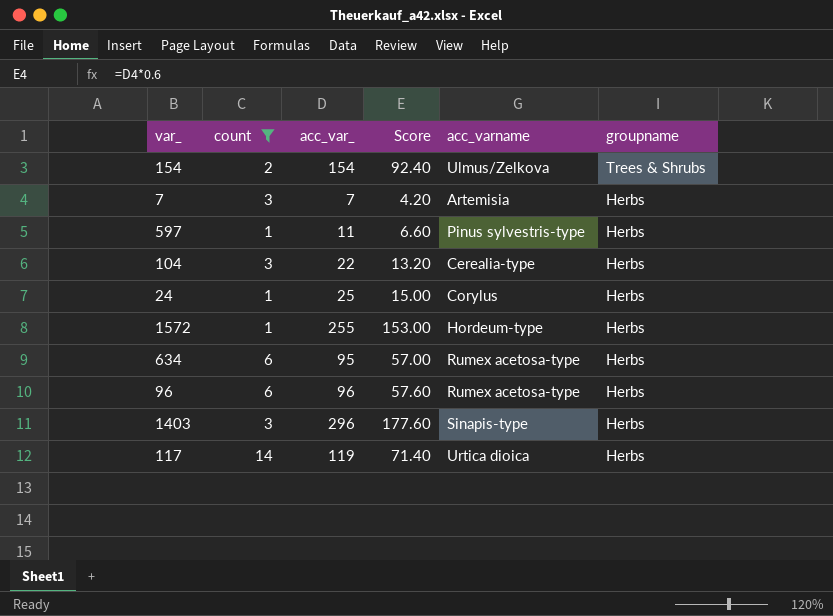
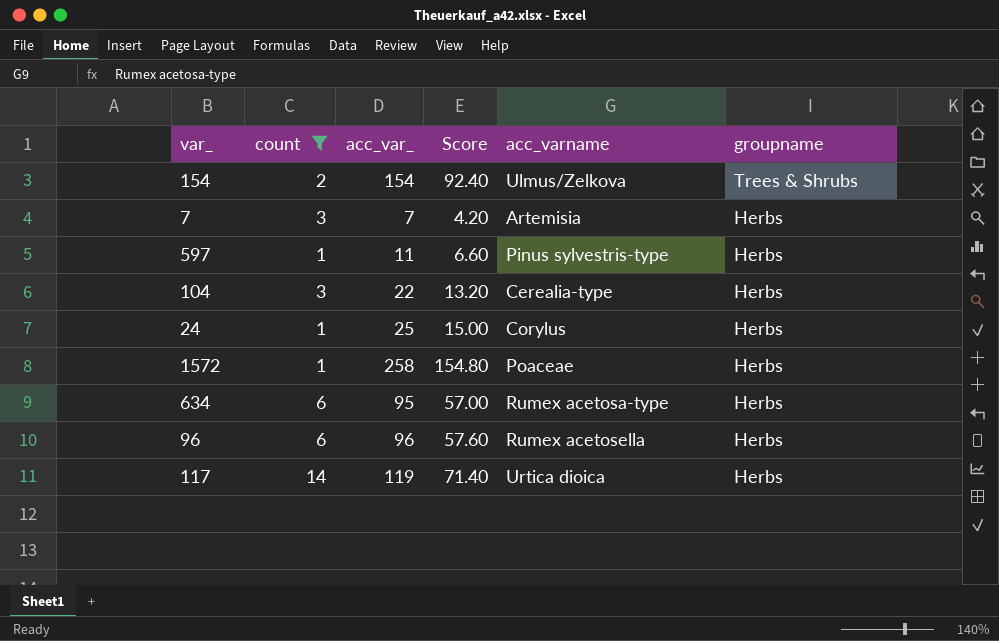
row 1403: 3 | 296 | 177.60 | Sinapis-type | Herbs -> none
1572 | acc_var_: 255 -> 258
1572 | Score: 153.00 -> 154.80
1572 | acc_varname: Hordeum-type -> Poaceae
96 | acc_varname: Rumex acetosa-type -> Rumex acetosella

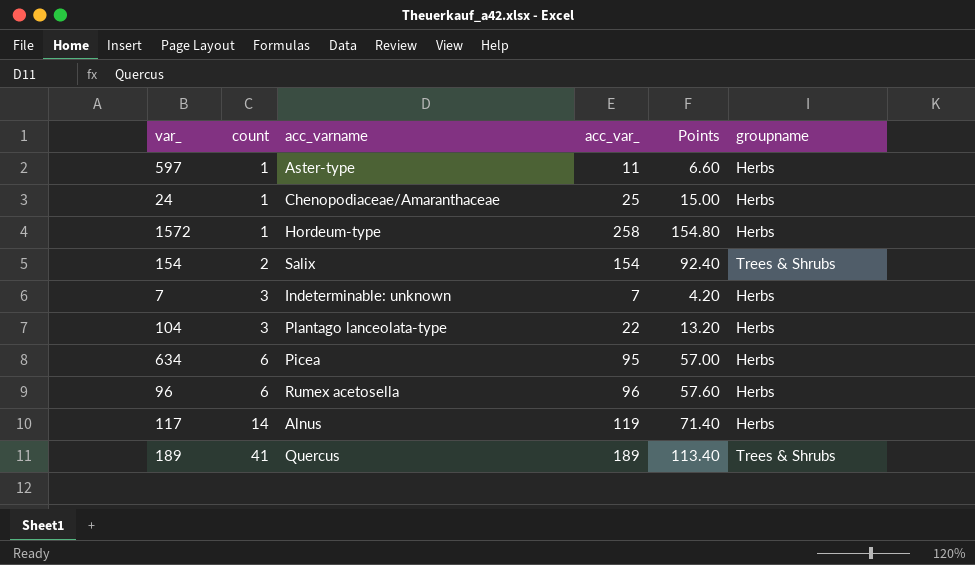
filter: count != 41 -> none
row order: groupname descending -> count ascending
column acc_varname | position: 5 -> 3
column name: Score -> Points
597 | acc_varname: Pinus sylvestris-type -> Aster-type
24 | acc_varname: Corylus -> Chenopodiaceae/Amaranthaceae
1572 | acc_varname: Poaceae -> Hordeum-type
154 | acc_varname: Ulmus/Zelkova -> Salix
7 | acc_varname: Artemisia -> Indeterminable: unknown
104 | acc_varname: Cerealia-type -> Plantago lanceolata-type
634 | acc_varname: Rumex acetosa-type -> Picea
117 | acc_varname: Urtica dioica -> Alnus

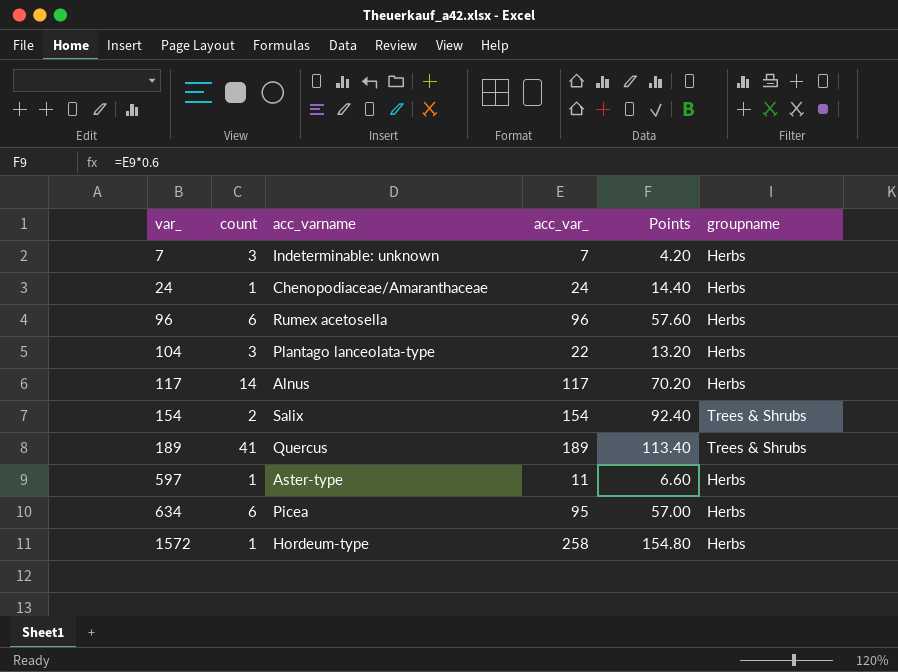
row order: count ascending -> var_ ascending
24 | acc_var_: 25 -> 24
24 | Points: 15.00 -> 14.40
117 | acc_var_: 119 -> 117
117 | Points: 71.40 -> 70.20

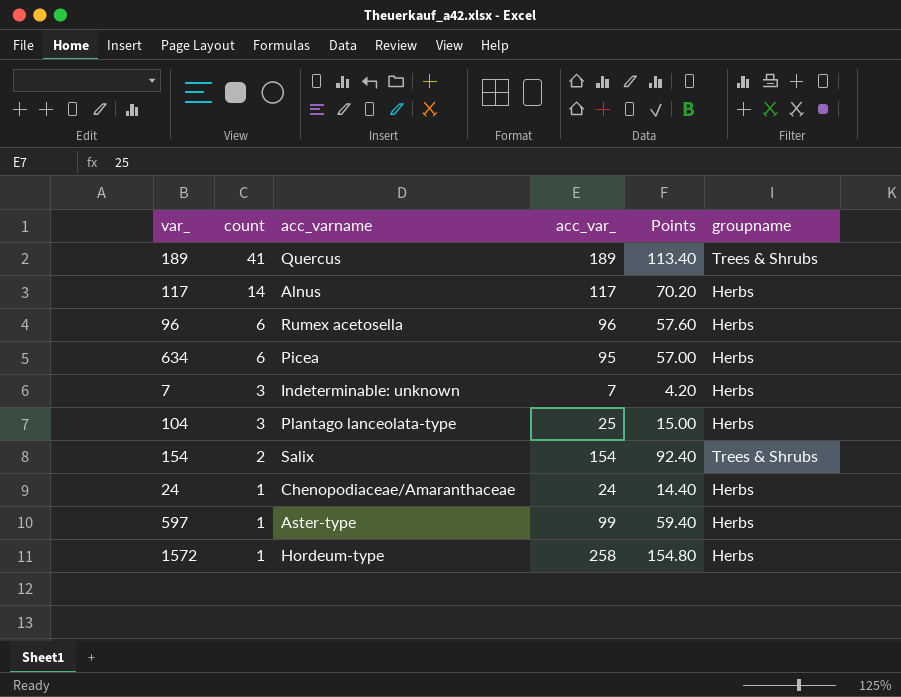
row order: var_ ascending -> count descending
104 | acc_var_: 22 -> 25
104 | Points: 13.20 -> 15.00
597 | acc_var_: 11 -> 99
597 | Points: 6.60 -> 59.40

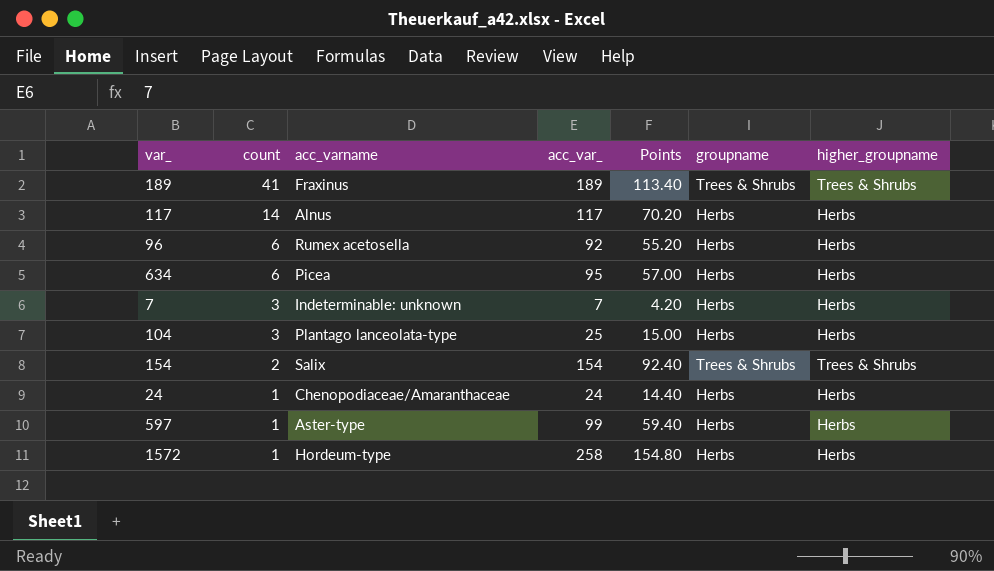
column higher_groupname | position: none -> 7
189 | acc_varname: Quercus -> Fraxinus
96 | acc_var_: 96 -> 92
96 | Points: 57.60 -> 55.20

